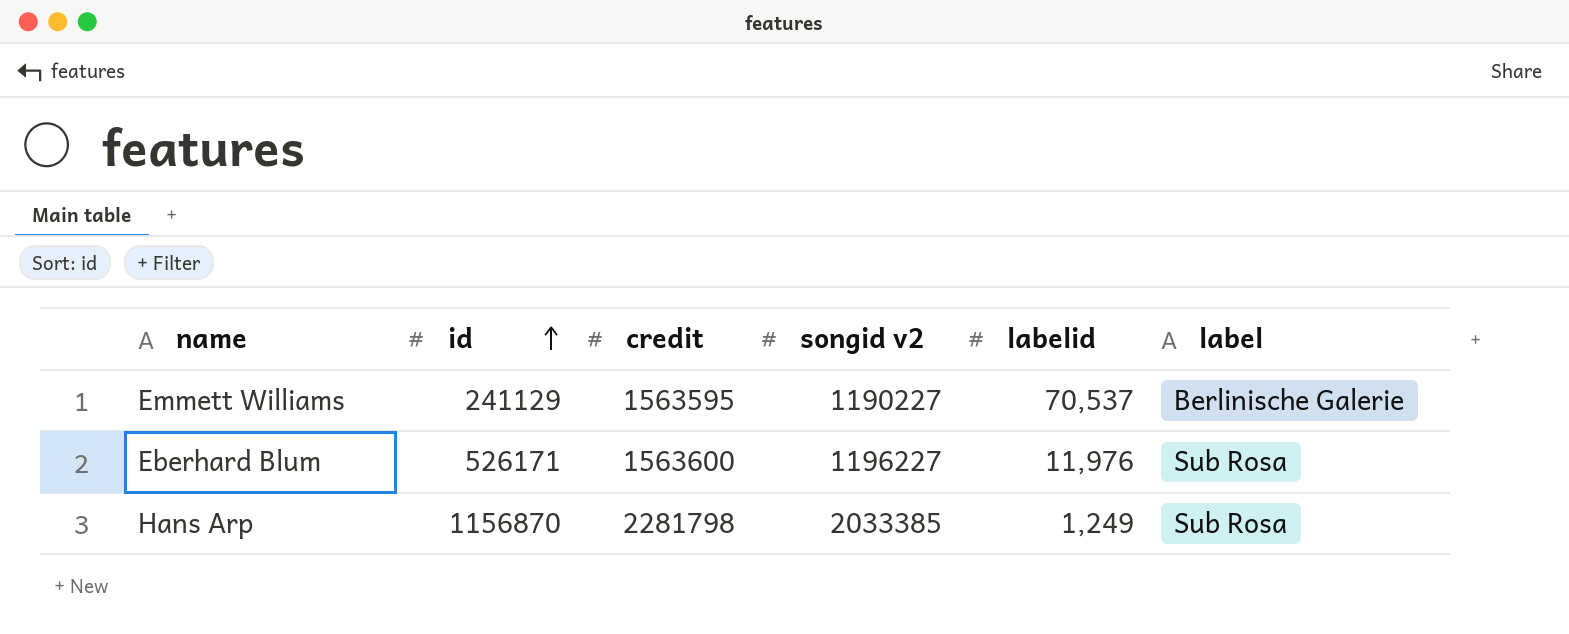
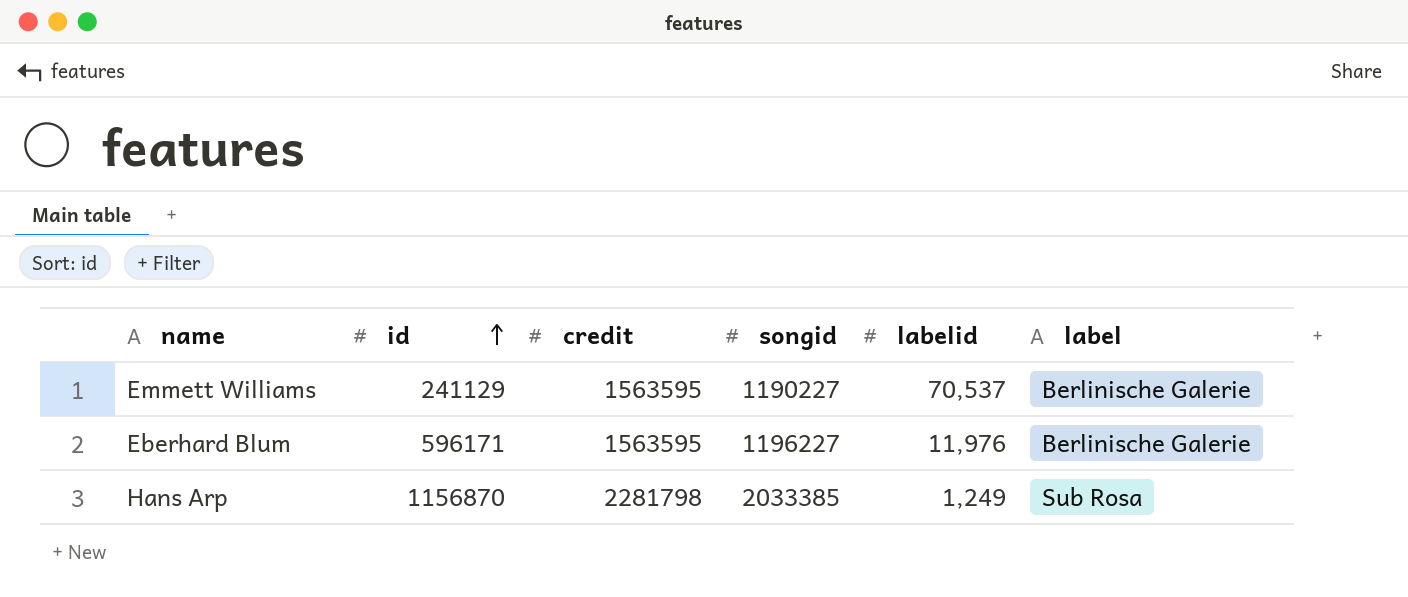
column name: songid v2 -> songid
Eberhard Blum | id: 526171 -> 596171
Eberhard Blum | credit: 1563600 -> 1563595
Eberhard Blum | label: Sub Rosa -> Berlinische Galerie

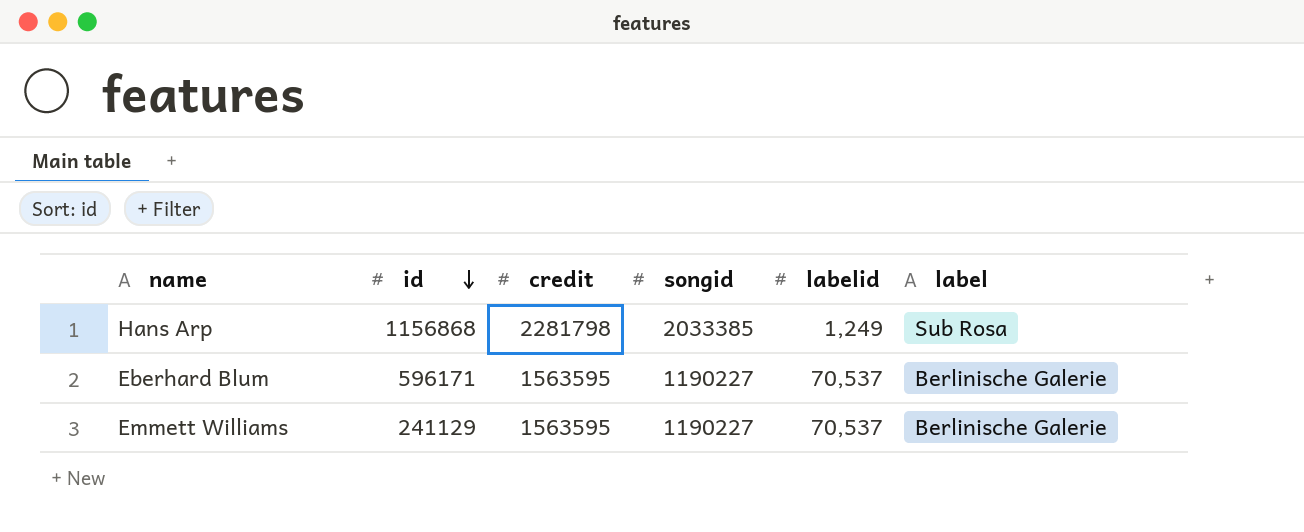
row order: id ascending -> id descending
Hans Arp | id: 1156870 -> 1156868
Eberhard Blum | songid: 1196227 -> 1190227
Eberhard Blum | labelid: 11,976 -> 70,537

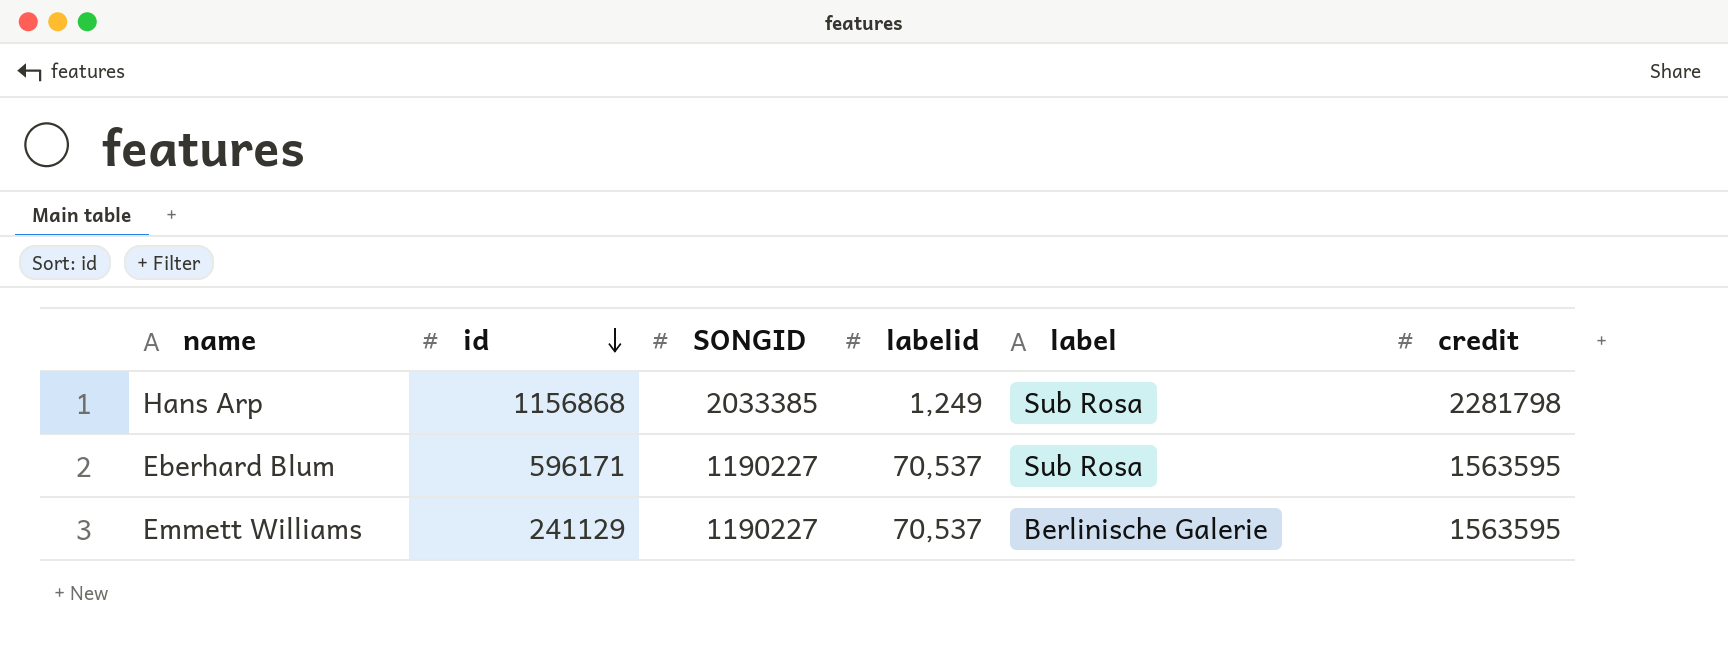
column name: songid -> SONGID
column credit | position: 3 -> 6
Eberhard Blum | label: Berlinische Galerie -> Sub Rosa

